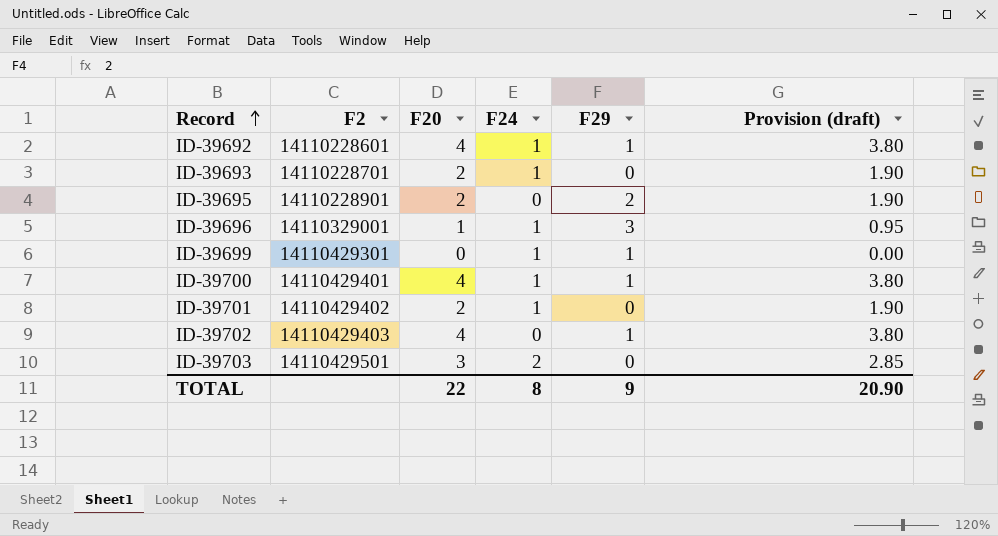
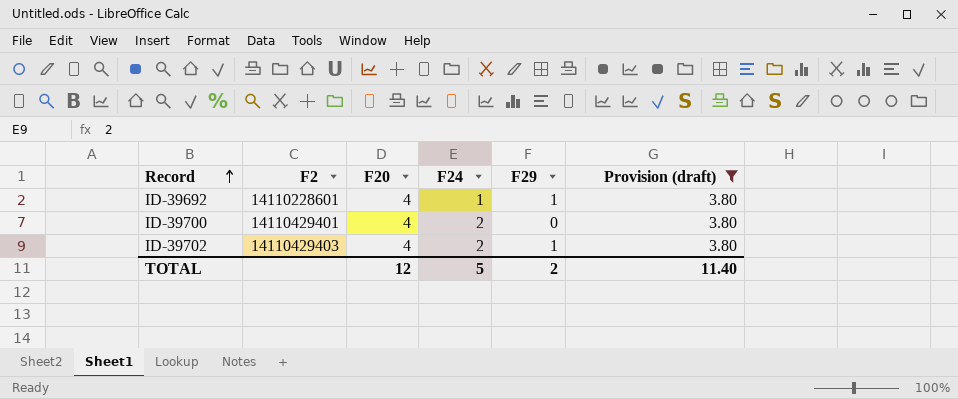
filter: none -> Provision (draft) = 3.80
ID-39700 | F24: 1 -> 2
ID-39700 | F29: 1 -> 0
ID-39702 | F24: 0 -> 2
TOTAL | F20: 22 -> 12
TOTAL | F24: 8 -> 5
TOTAL | F29: 9 -> 2
TOTAL | Provision (draft): 20.90 -> 11.40

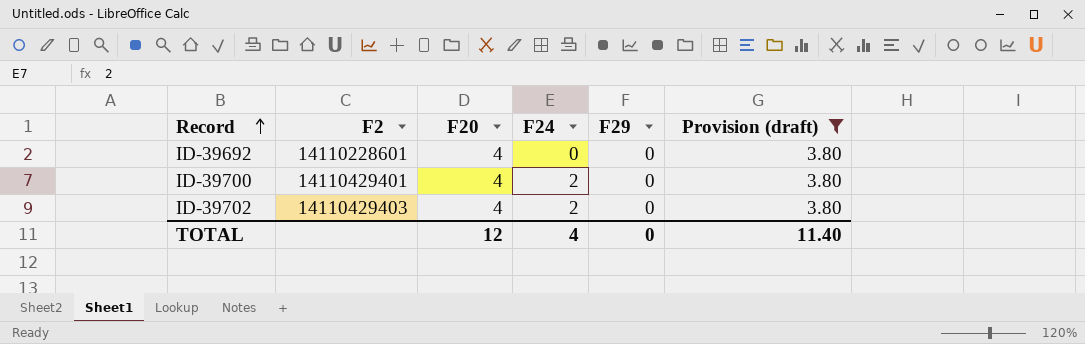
ID-39692 | F24: 1 -> 0
ID-39692 | F29: 1 -> 0
ID-39702 | F29: 1 -> 0
TOTAL | F24: 5 -> 4
TOTAL | F29: 2 -> 0

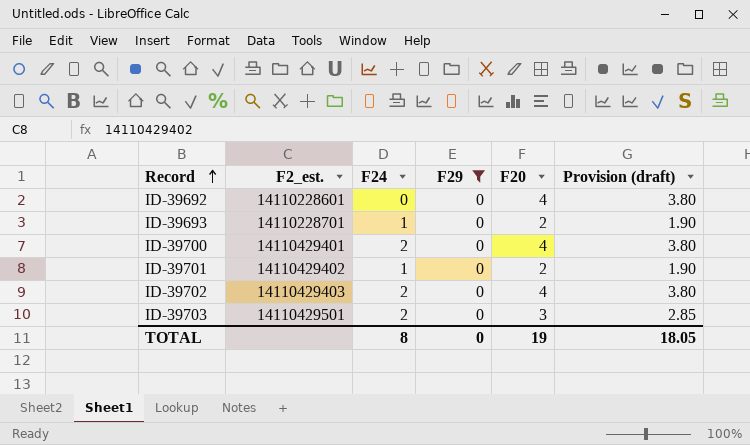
filter: Provision (draft) = 3.80 -> F29 = 0
column name: F2 -> F2_est.
column F20 | position: 3 -> 5
TOTAL | F24: 4 -> 8
TOTAL | F20: 12 -> 19
TOTAL | Provision (draft): 11.40 -> 18.05

